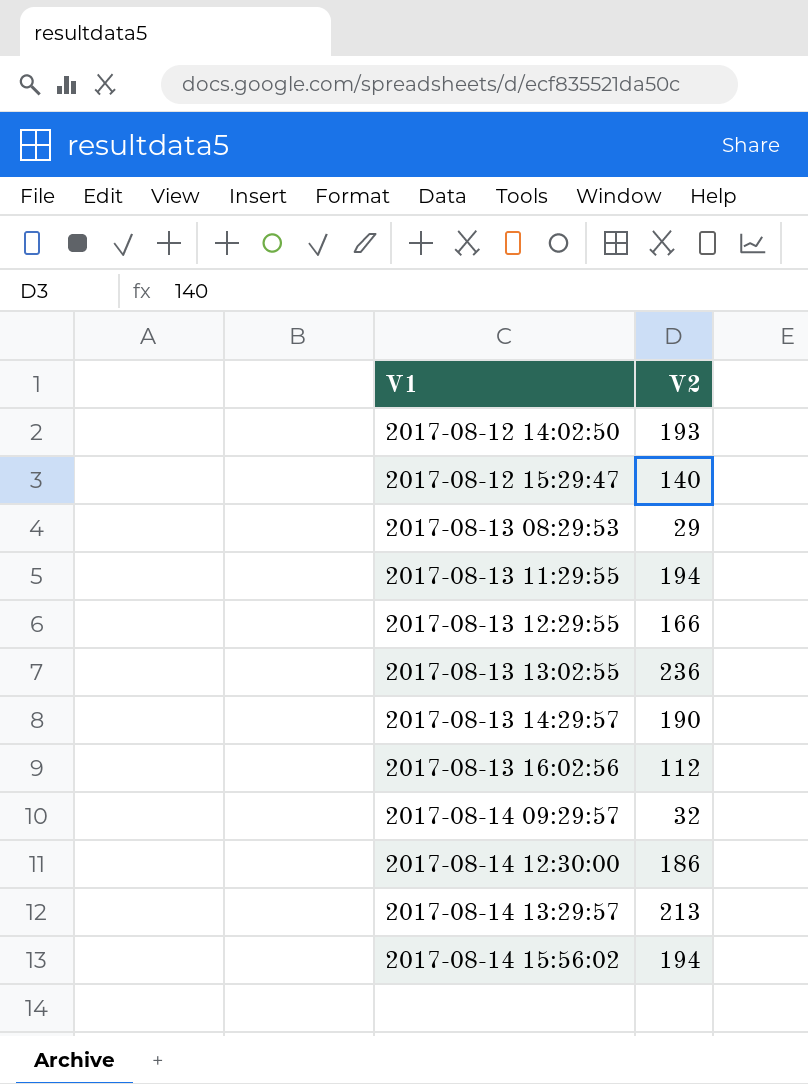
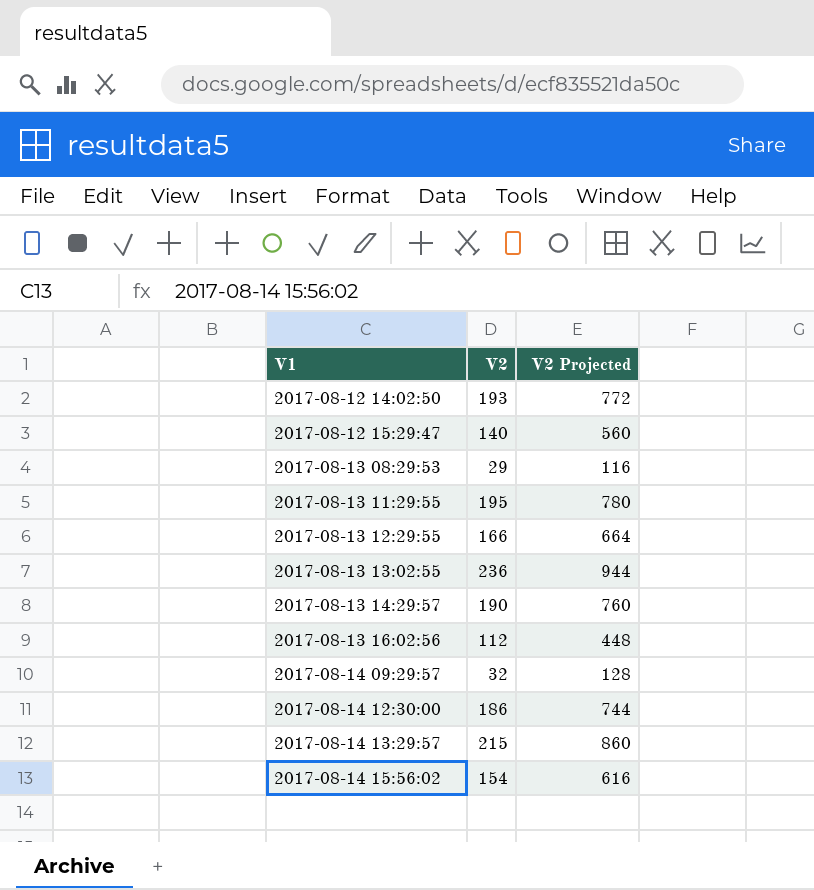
column V2 Projected | formula: none -> [V2] * 4
2017-08-13 11:29:55 | V2: 194 -> 195
2017-08-14 13:29:57 | V2: 213 -> 215
2017-08-14 15:56:02 | V2: 194 -> 154

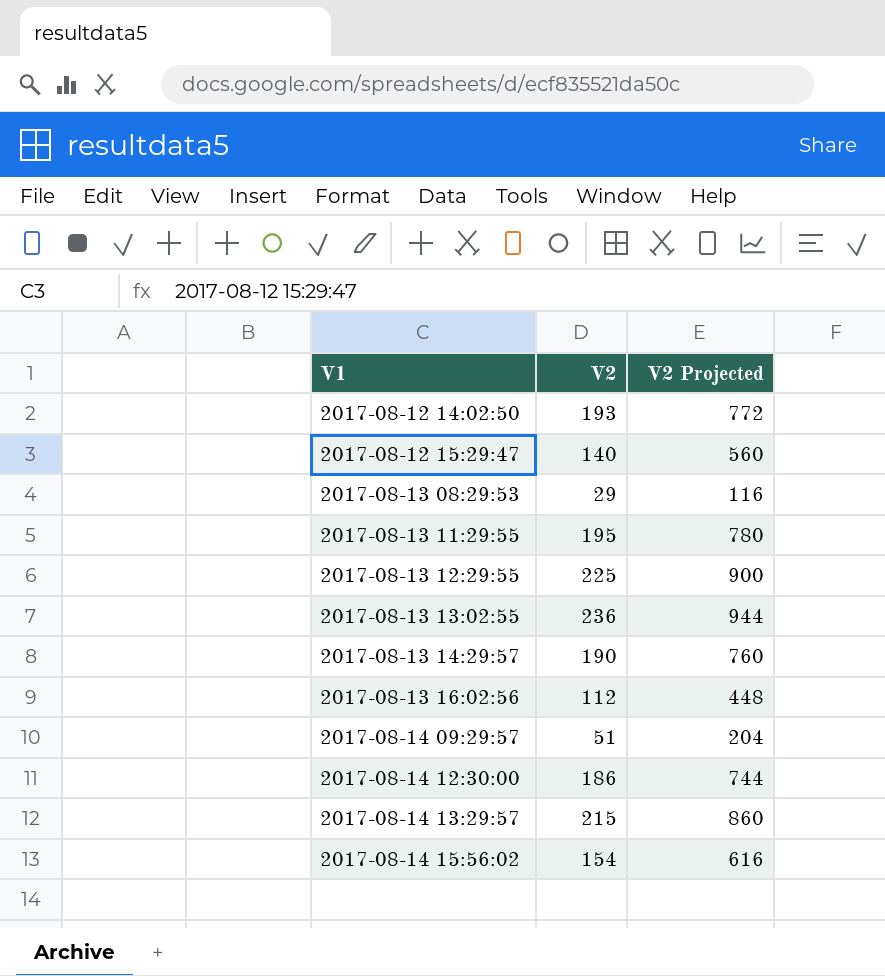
2017-08-13 12:29:55 | V2: 166 -> 225
2017-08-13 12:29:55 | V2 Projected: 664 -> 900
2017-08-14 09:29:57 | V2: 32 -> 51
2017-08-14 09:29:57 | V2 Projected: 128 -> 204

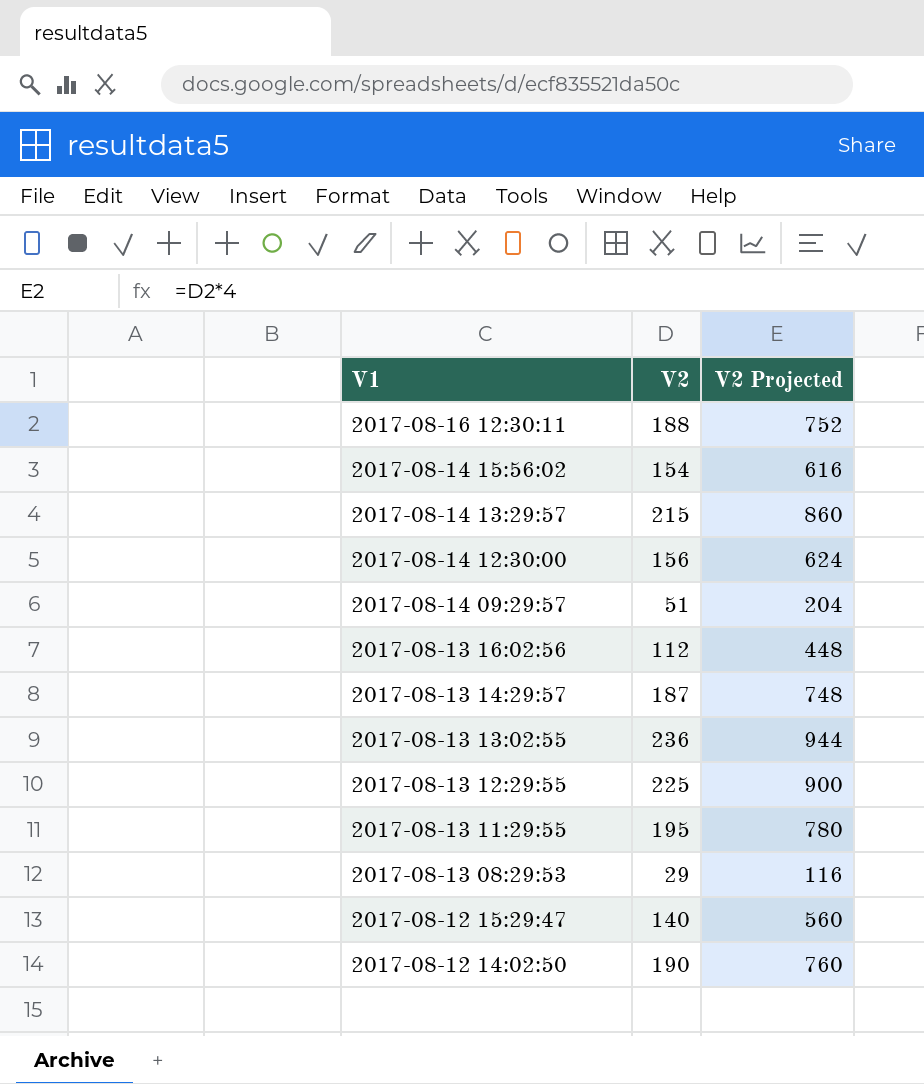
row order: V1 ascending -> V1 descending
row 2017-08-16 12:30:11: none -> 188 | 752
2017-08-14 12:30:00 | V2: 186 -> 156
2017-08-14 12:30:00 | V2 Projected: 744 -> 624
2017-08-13 14:29:57 | V2: 190 -> 187
2017-08-13 14:29:57 | V2 Projected: 760 -> 748
2017-08-12 14:02:50 | V2: 193 -> 190
2017-08-12 14:02:50 | V2 Projected: 772 -> 760

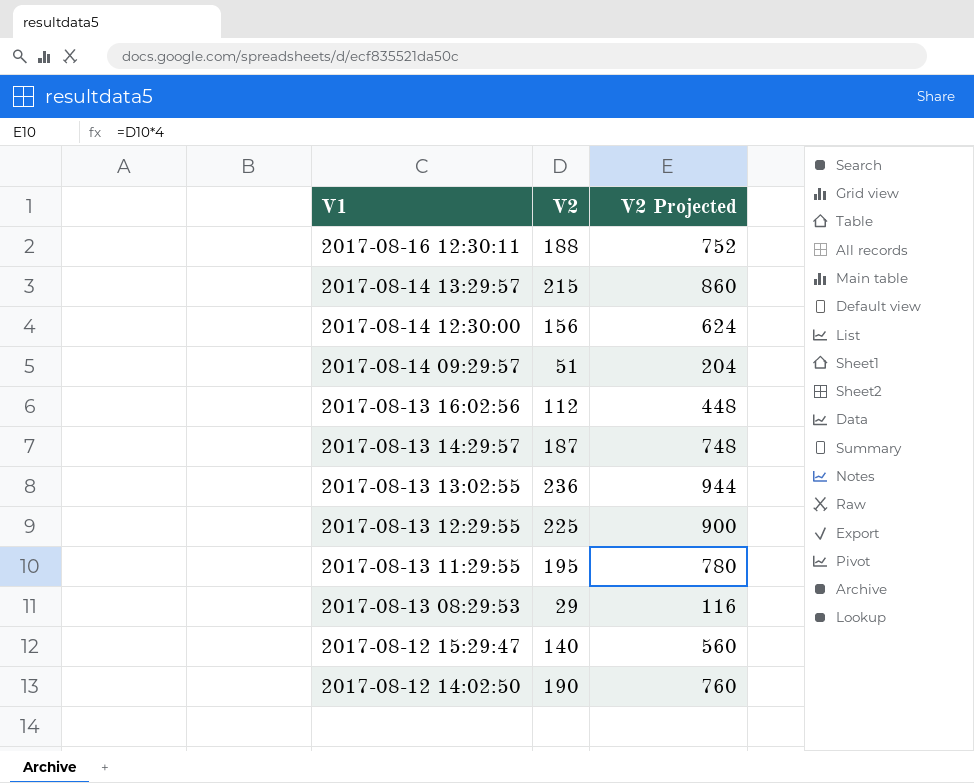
row 2017-08-14 15:56:02: 154 | 616 -> none

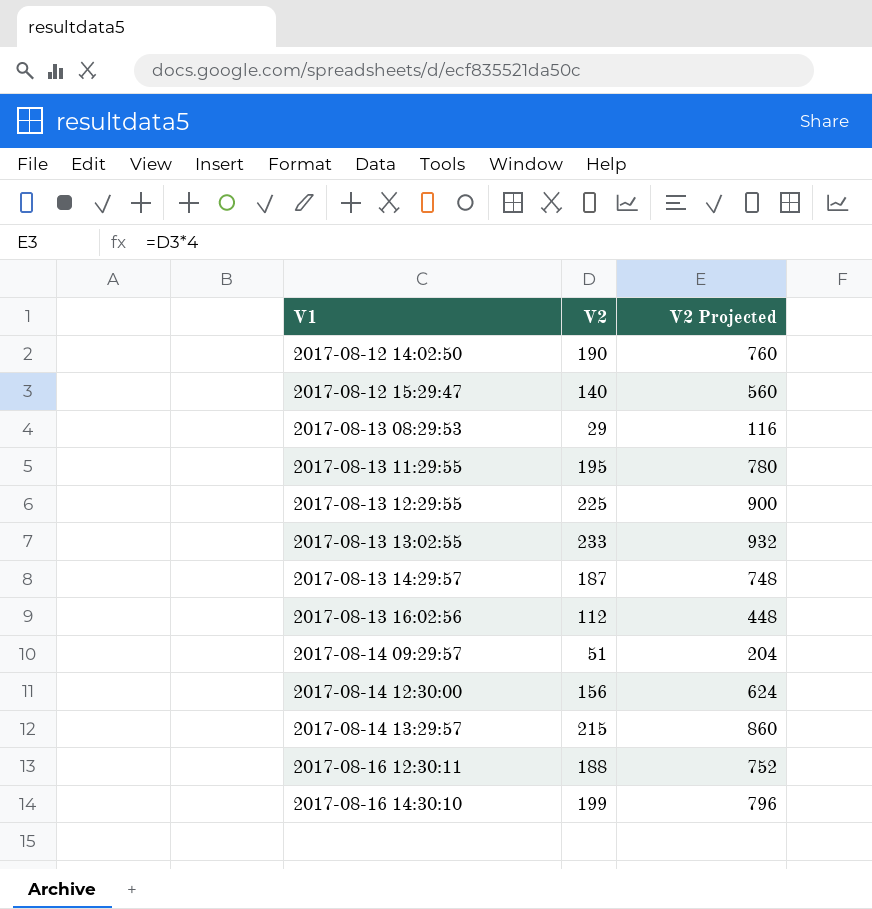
row order: V1 descending -> V1 ascending
2017-08-13 13:02:55 | V2: 236 -> 233
2017-08-13 13:02:55 | V2 Projected: 944 -> 932
row 2017-08-16 14:30:10: none -> 199 | 796

